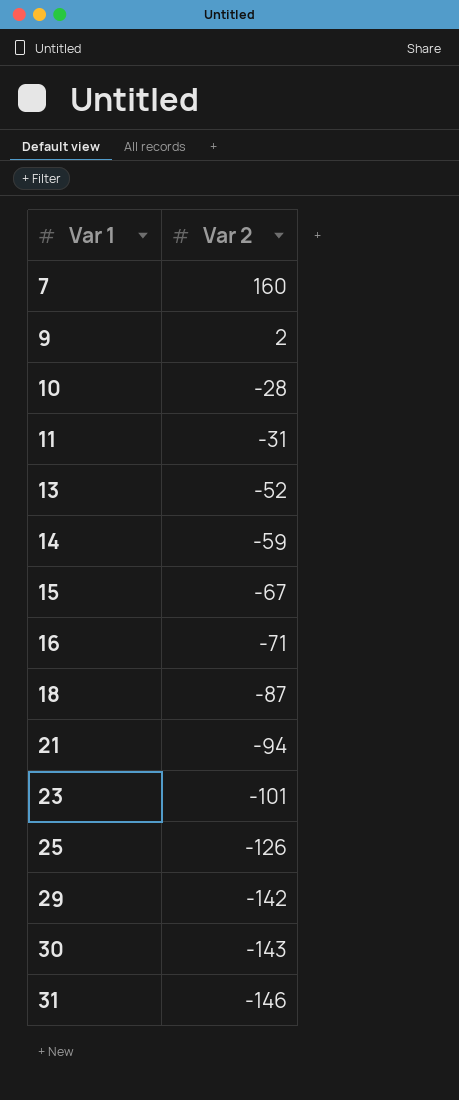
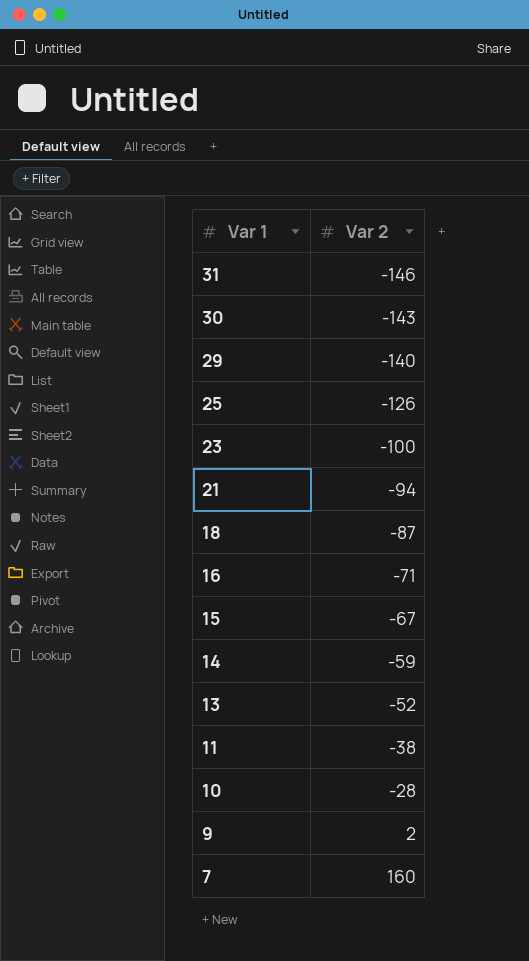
row order: Var 1 ascending -> Var 1 descending
29 | Var 2: -142 -> -140
23 | Var 2: -101 -> -100
11 | Var 2: -31 -> -38

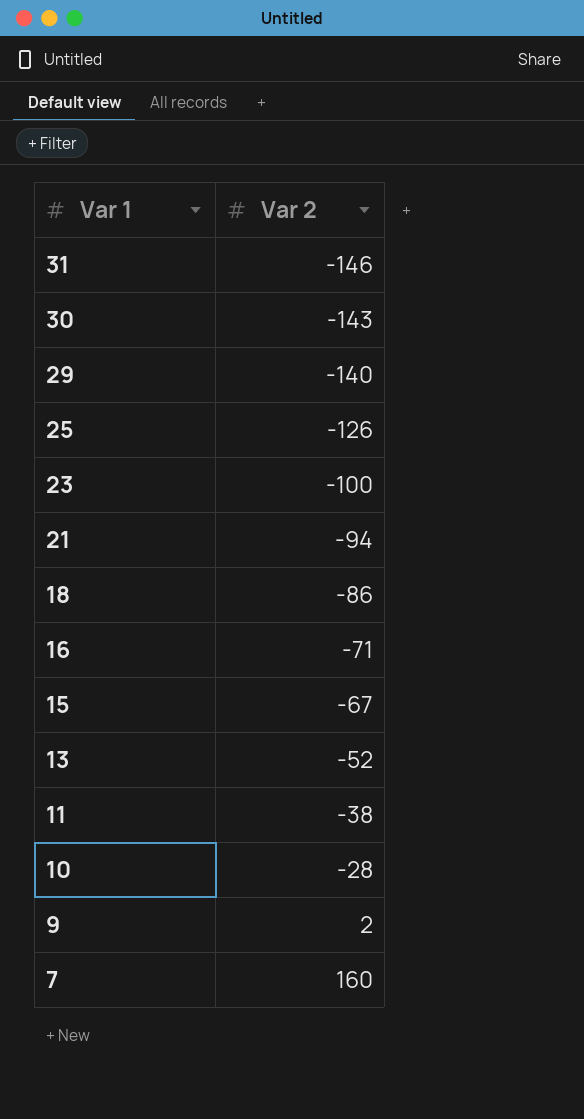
row 14: -59 -> none
18 | Var 2: -87 -> -86

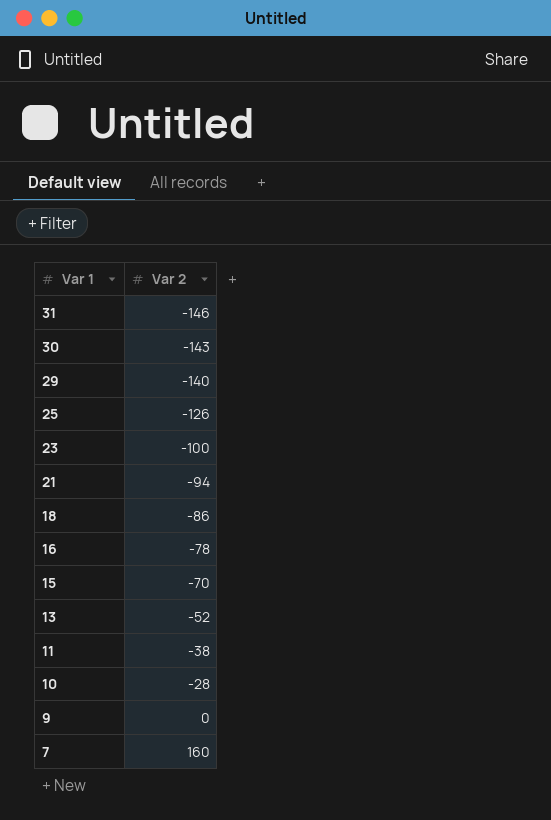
16 | Var 2: -71 -> -78
15 | Var 2: -67 -> -70
9 | Var 2: 2 -> 0

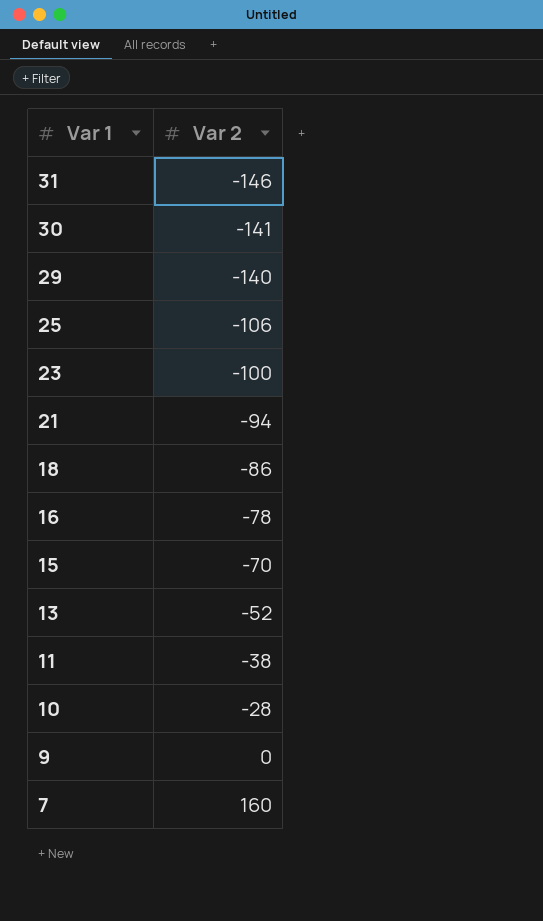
30 | Var 2: -143 -> -141
25 | Var 2: -126 -> -106

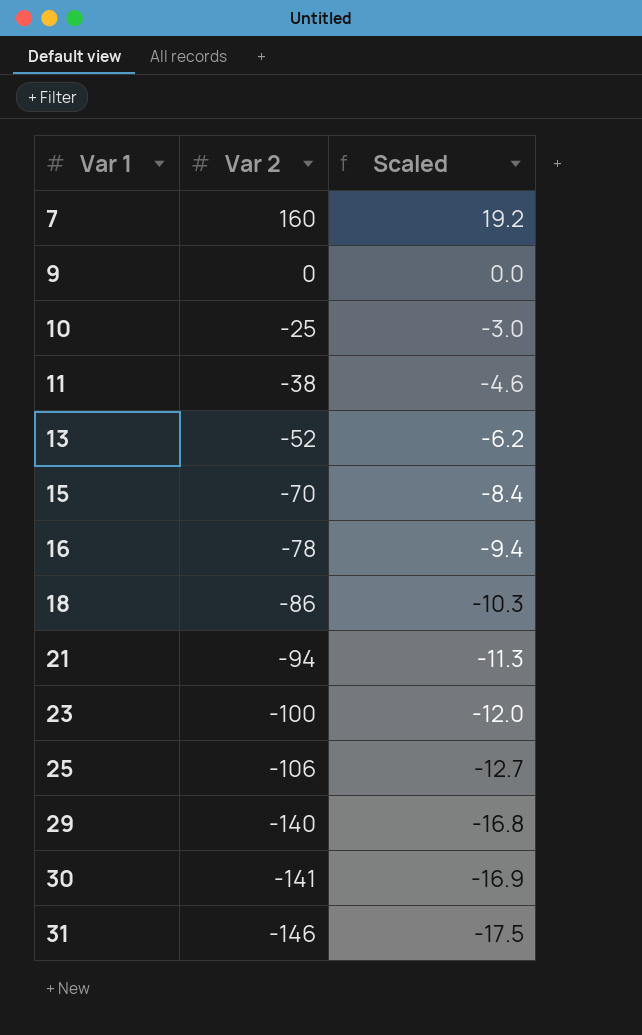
row order: Var 1 descending -> Var 1 ascending
column Scaled | formula: none -> [Var 2] * 0.12
10 | Var 2: -28 -> -25

